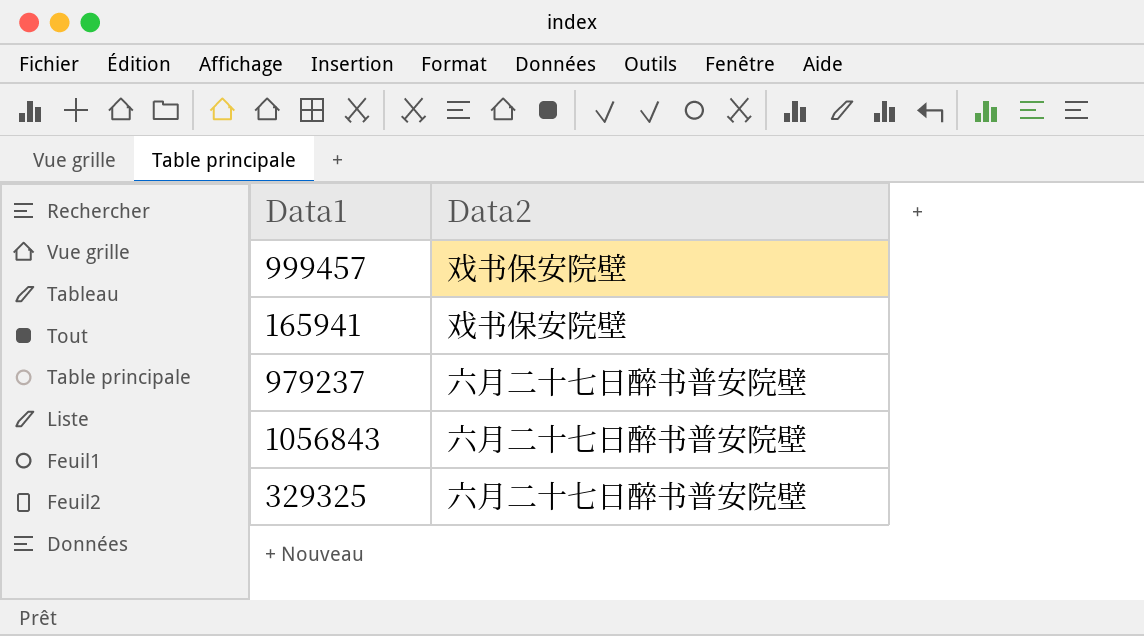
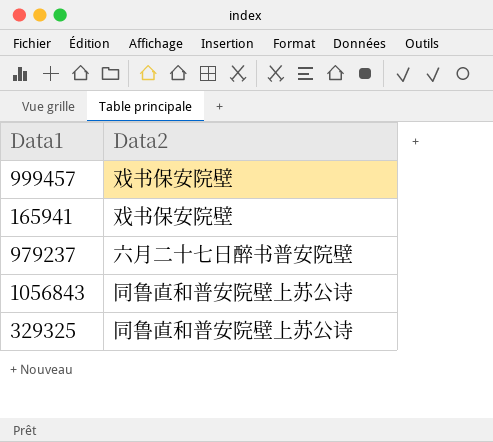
1056843 | Data2: 六月二十七日醉书普安院壁 -> 同鲁直和普安院壁上苏公诗
329325 | Data2: 六月二十七日醉书普安院壁 -> 同鲁直和普安院壁上苏公诗

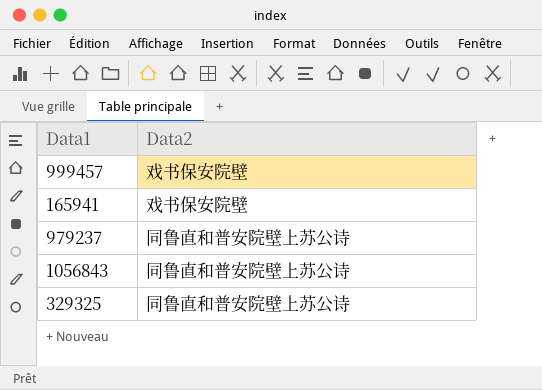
979237 | Data2: 六月二十七日醉书普安院壁 -> 同鲁直和普安院壁上苏公诗

